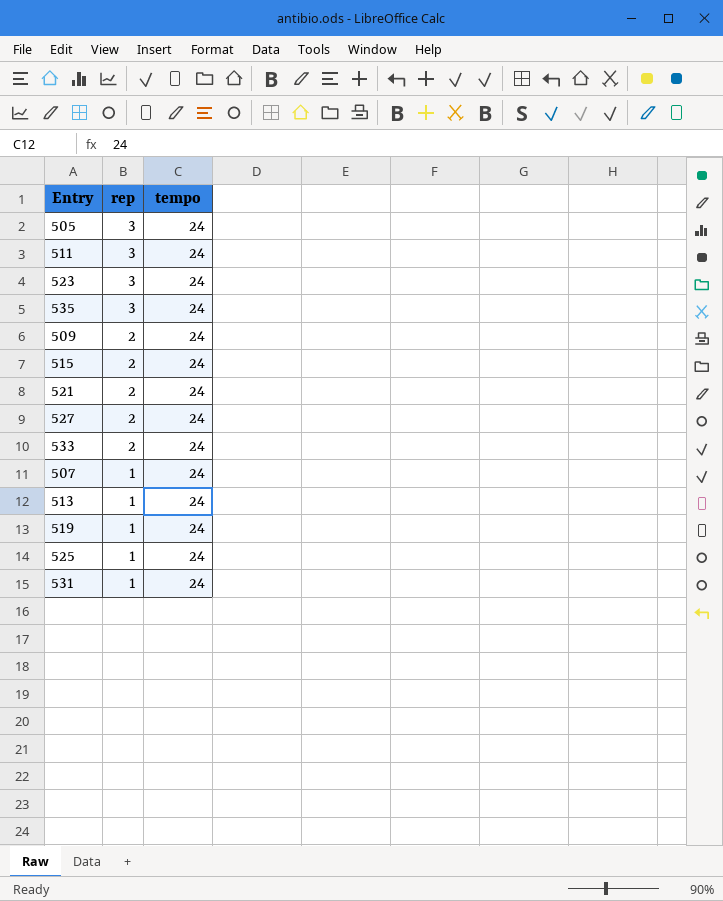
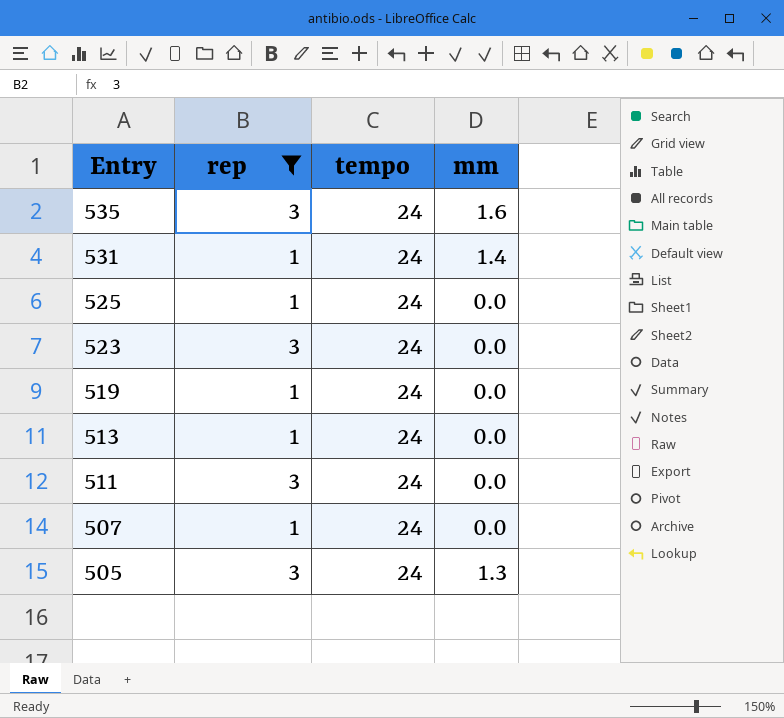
filter: none -> rep != 2
row order: rep descending -> Entry descending
column mm | position: none -> 4

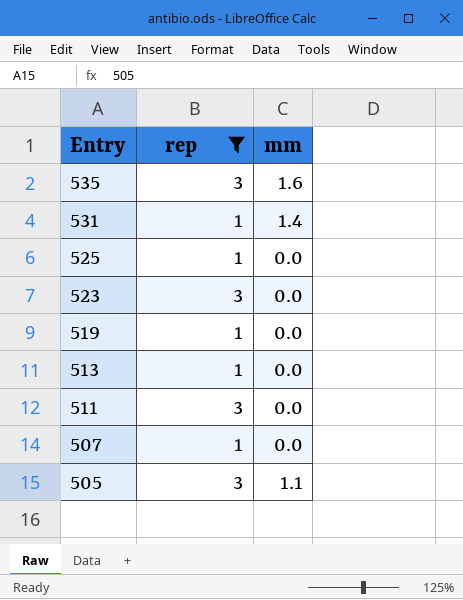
column tempo | position: 3 -> none
505 | mm: 1.3 -> 1.1

